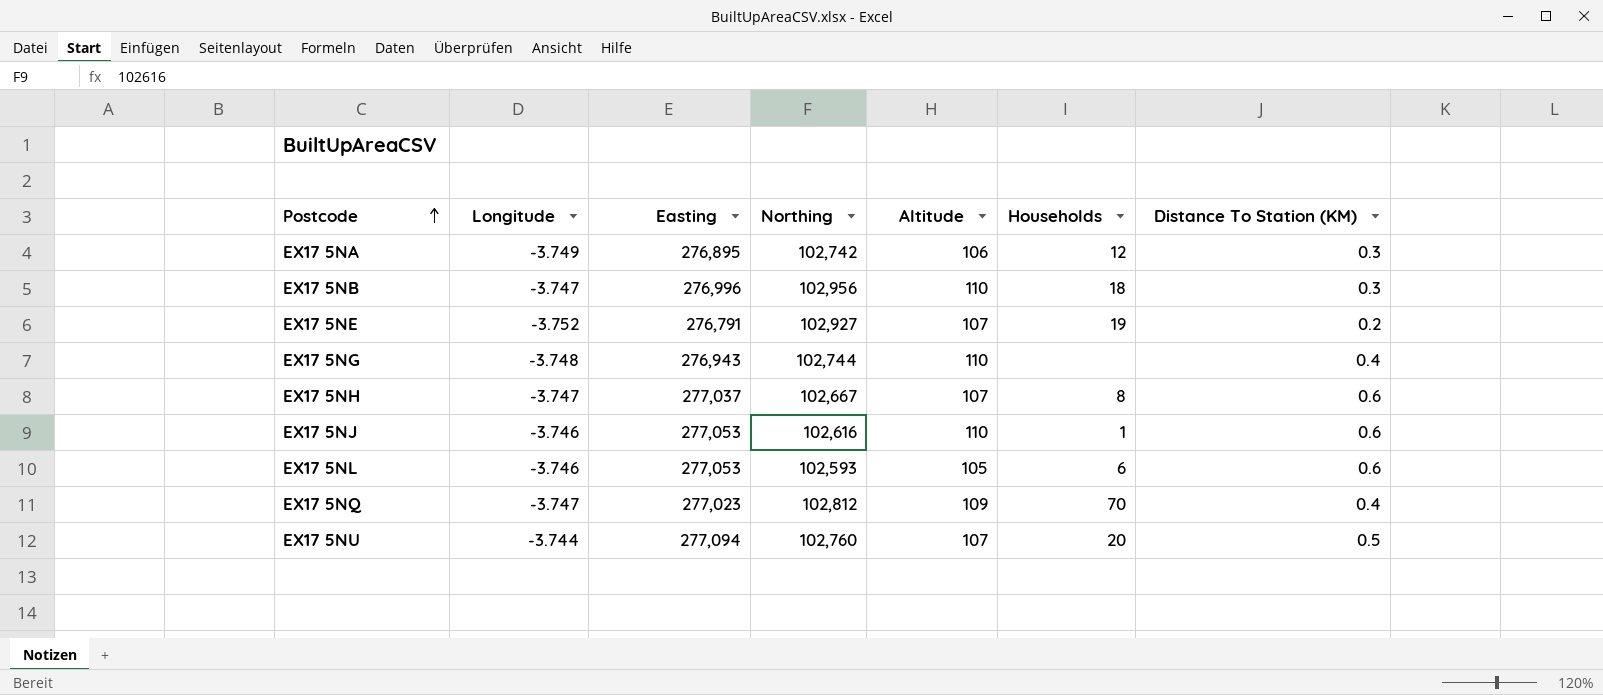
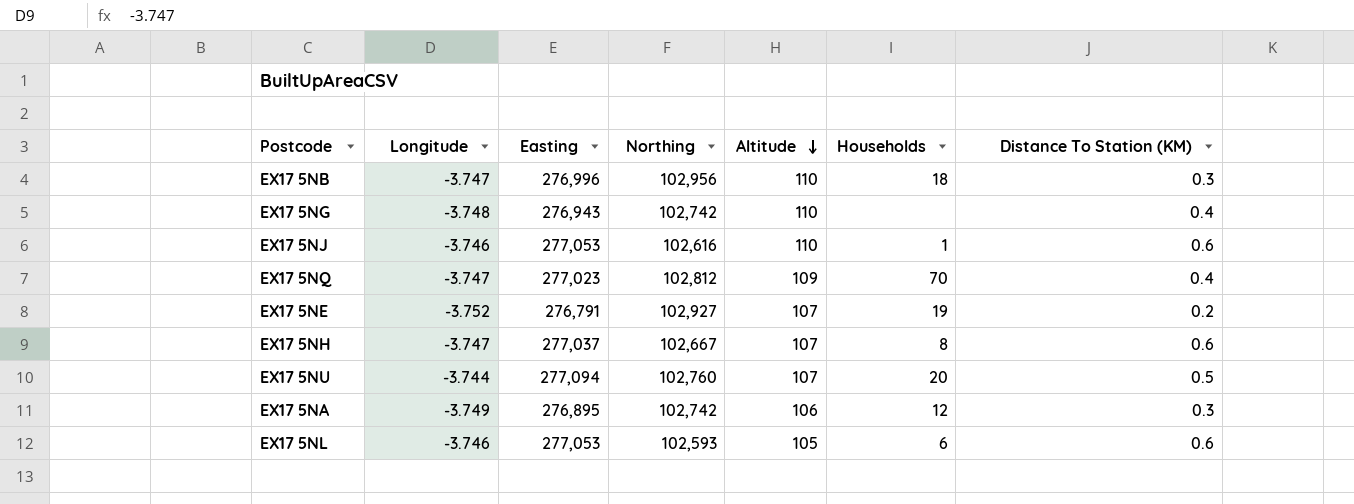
row order: Postcode ascending -> Altitude descending
EX17 5NG | Northing: 102,744 -> 102,742

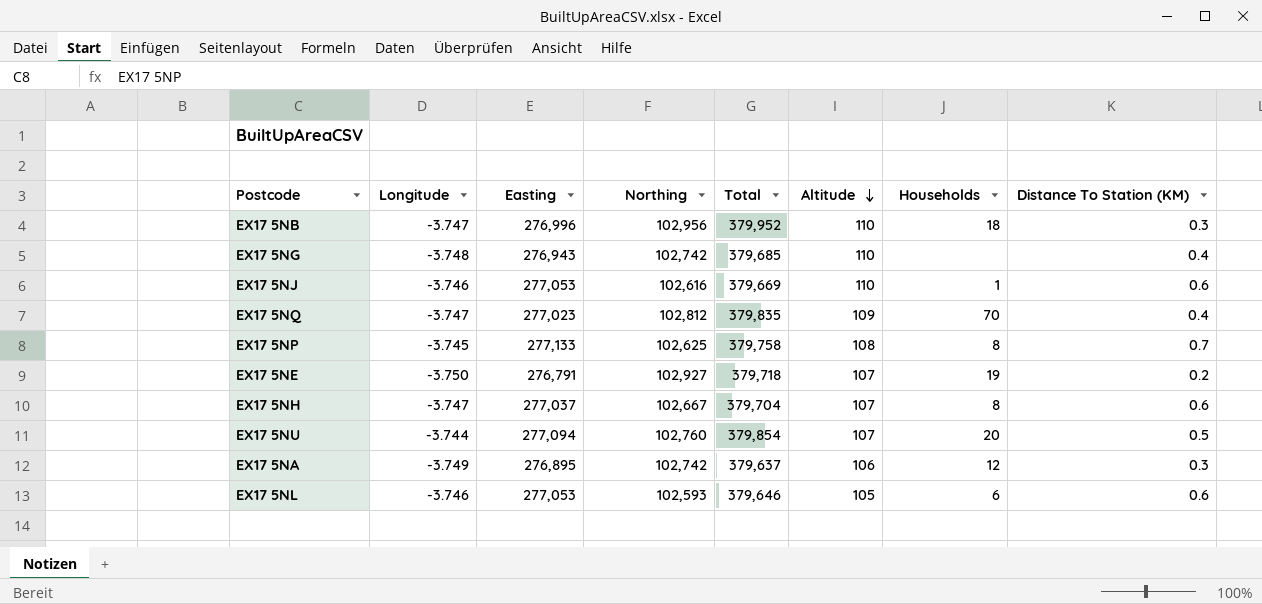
column Total | formula: none -> [Easting] + [Northing]
row EX17 5NP: none -> -3.745 | 277,133 | 102,625 | 379,758 | 108 | 8 | 0.7
EX17 5NE | Longitude: -3.752 -> -3.750

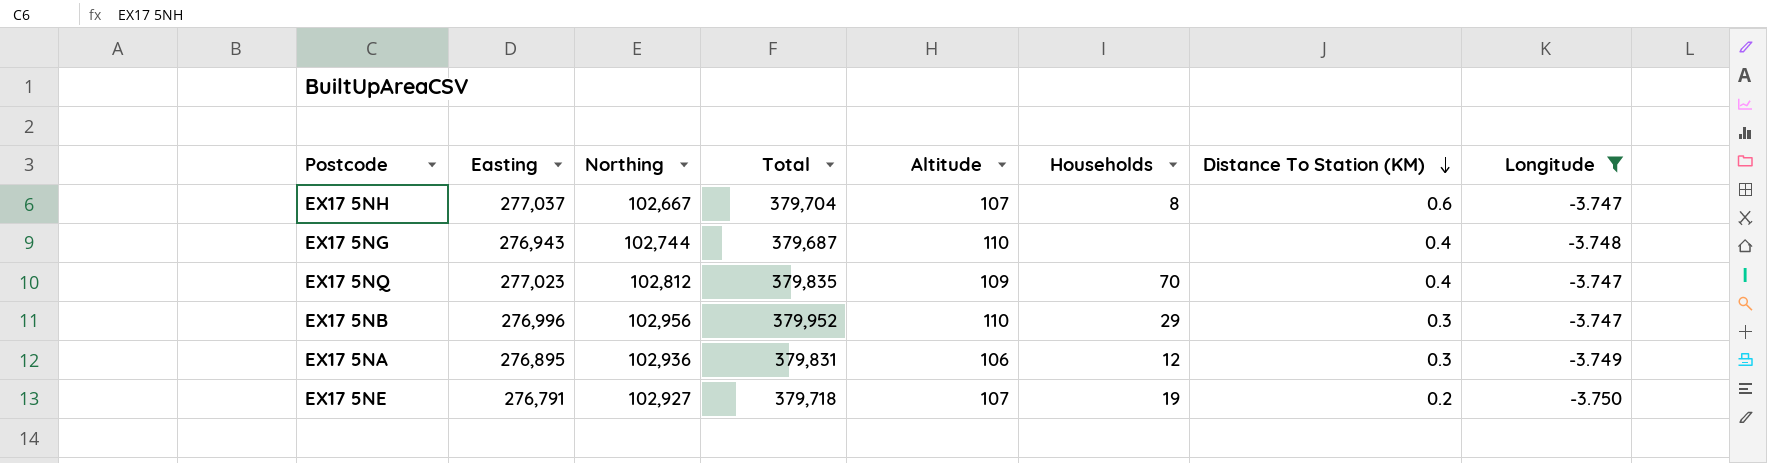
filter: none -> Longitude <= -3.747
row order: Altitude descending -> Distance To Station (KM) descending
column Longitude | position: 2 -> 8
EX17 5NG | Northing: 102,742 -> 102,744
EX17 5NG | Total: 379,685 -> 379,687
EX17 5NB | Households: 18 -> 29
EX17 5NA | Northing: 102,742 -> 102,936
EX17 5NA | Total: 379,637 -> 379,831

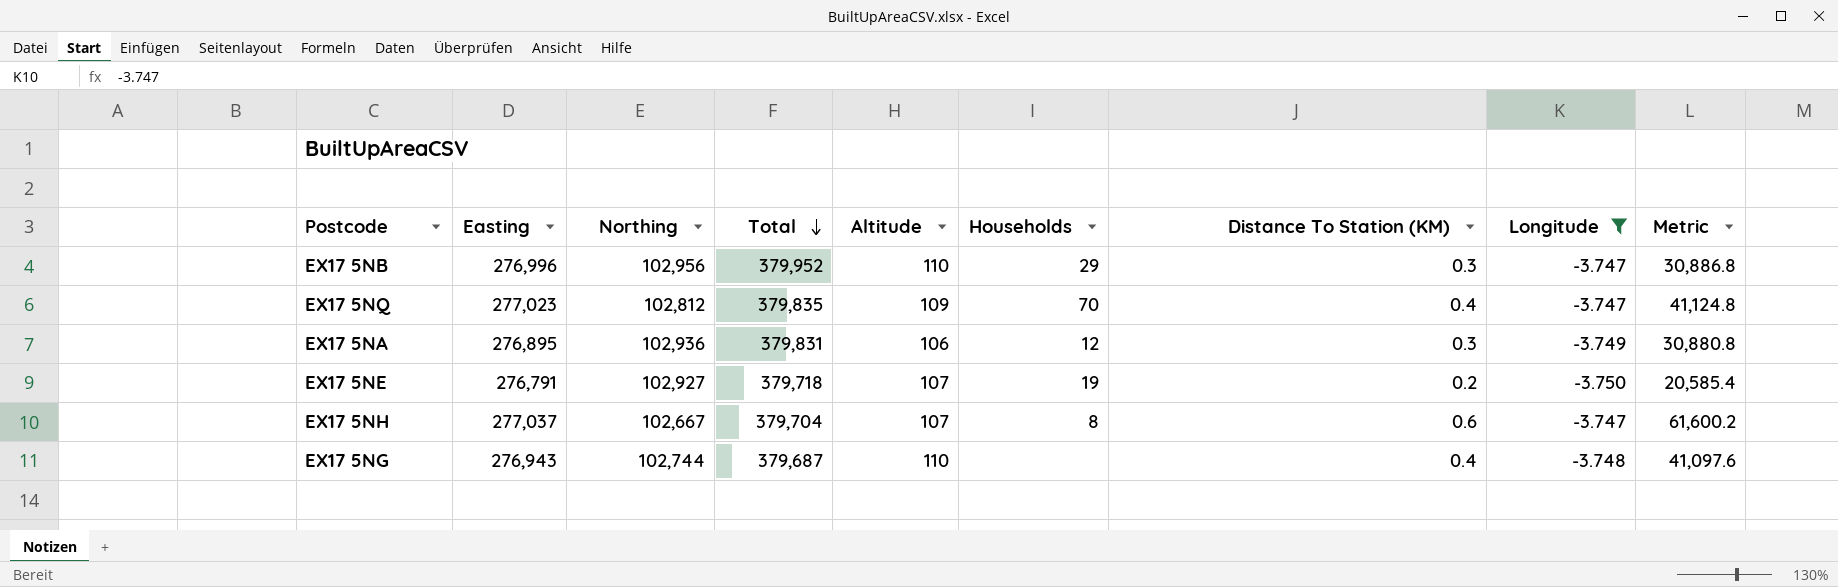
row order: Distance To Station (KM) descending -> Total descending
column Metric | formula: none -> [Northing] * [Distance To Station (KM)]

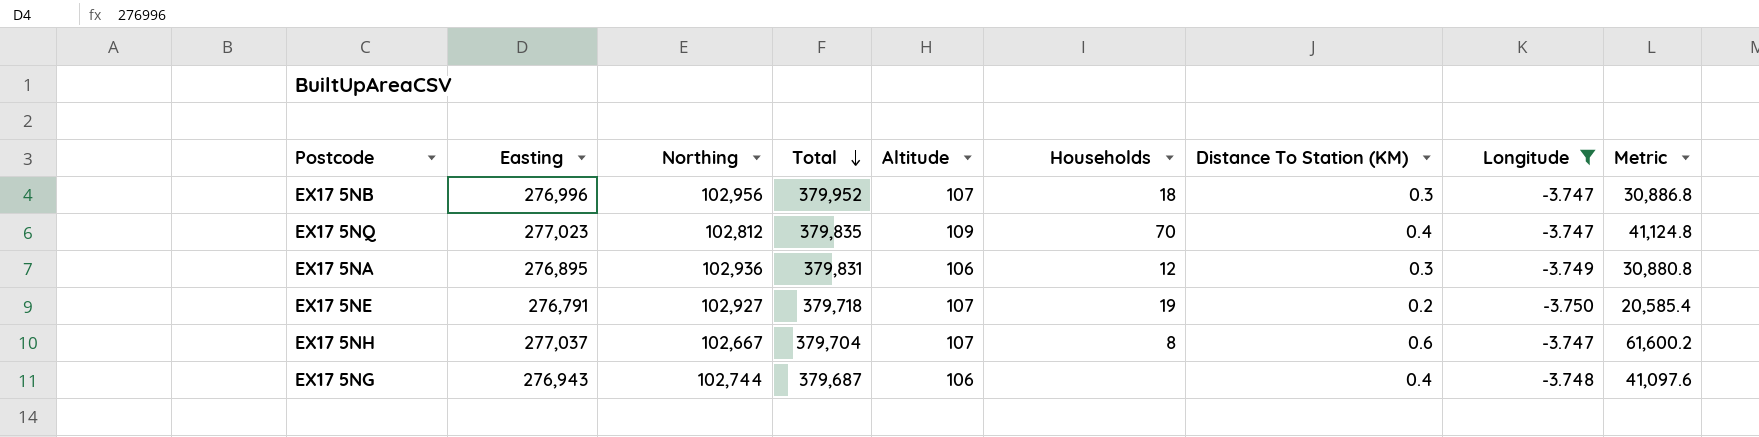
EX17 5NB | Altitude: 110 -> 107
EX17 5NB | Households: 29 -> 18
EX17 5NG | Altitude: 110 -> 106

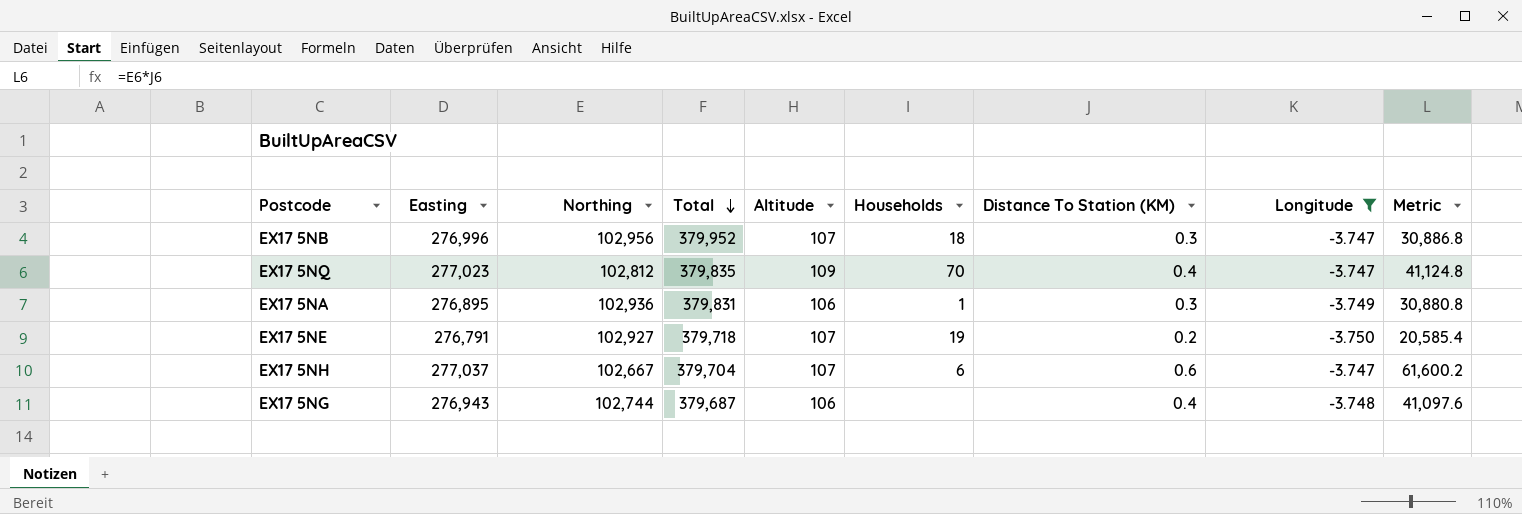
EX17 5NA | Households: 12 -> 1
EX17 5NH | Households: 8 -> 6

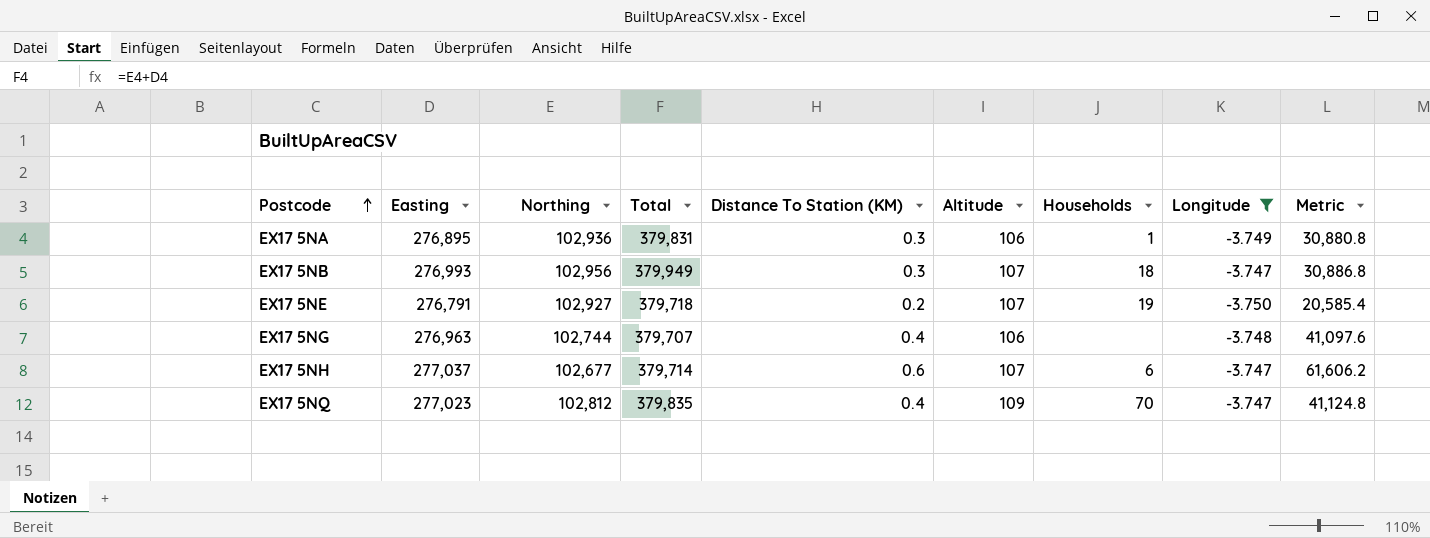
row order: Total descending -> Postcode ascending
column Distance To Station (KM) | position: 7 -> 5
EX17 5NB | Easting: 276,996 -> 276,993
EX17 5NB | Total: 379,952 -> 379,949
EX17 5NG | Easting: 276,943 -> 276,963
EX17 5NG | Total: 379,687 -> 379,707
EX17 5NH | Northing: 102,667 -> 102,677
EX17 5NH | Total: 379,704 -> 379,714
EX17 5NH | Metric: 61,600.2 -> 61,606.2

